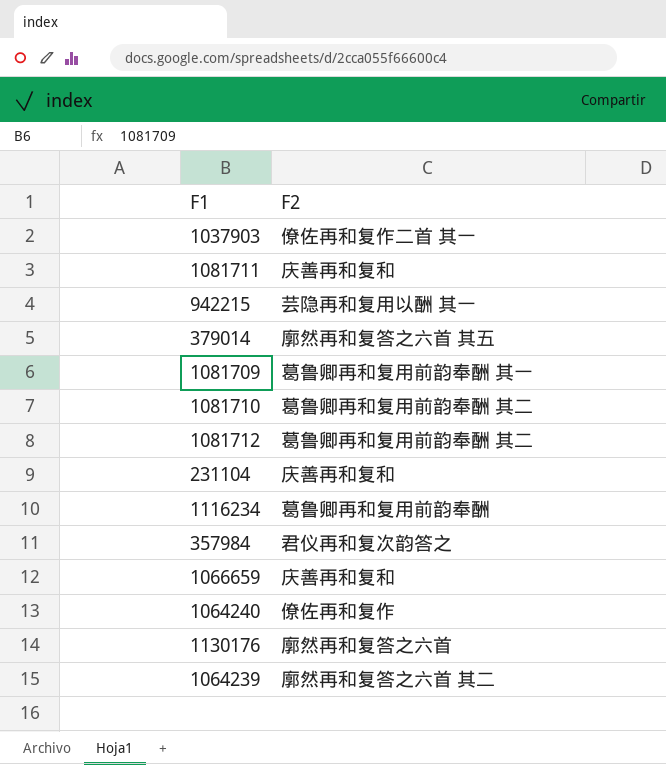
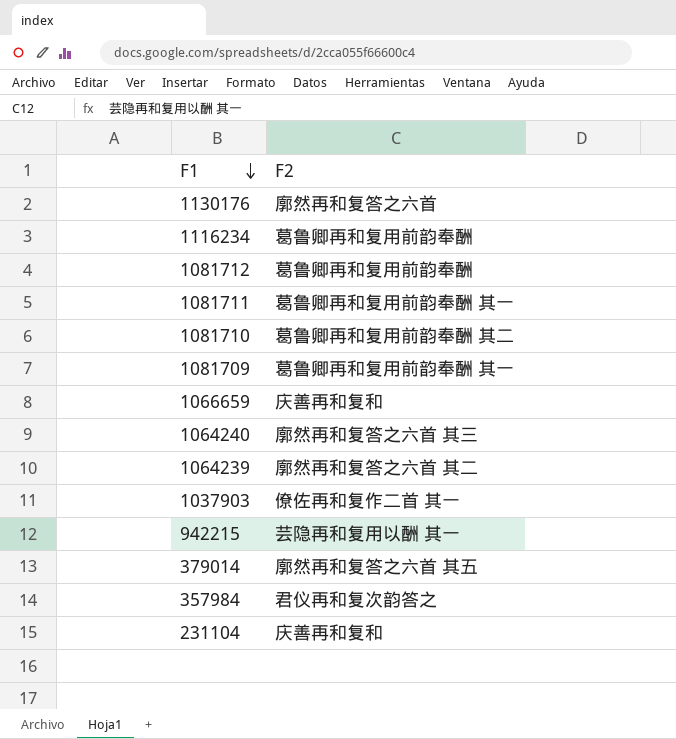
row order: none -> F1 descending
1081712 | F2: 葛鲁卿再和复用前韵奉酬 其二 -> 葛鲁卿再和复用前韵奉酬
1081711 | F2: 庆善再和复和 -> 葛鲁卿再和复用前韵奉酬 其一
1064240 | F2: 僚佐再和复作 -> 廓然再和复答之六首 其三

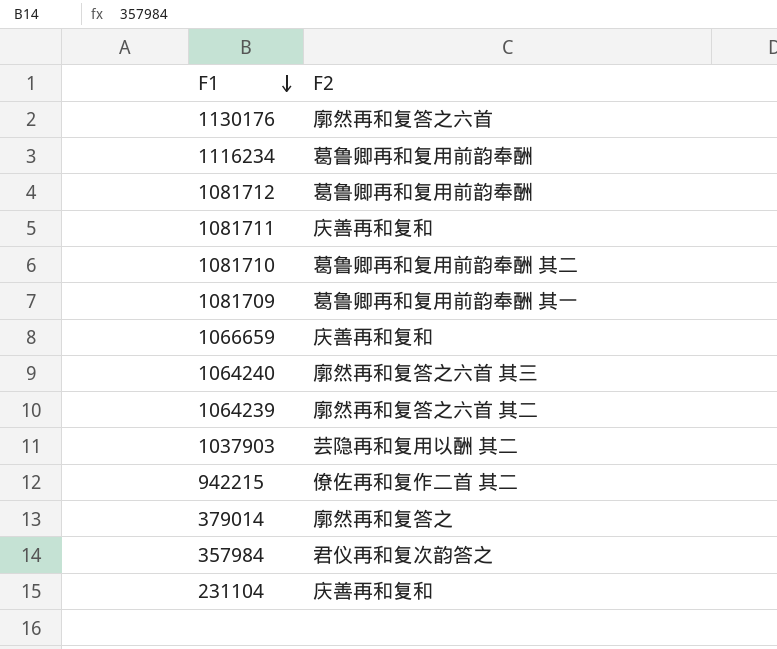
1081711 | F2: 葛鲁卿再和复用前韵奉酬 其一 -> 庆善再和复和
1037903 | F2: 僚佐再和复作二首 其一 -> 芸隐再和复用以酬 其二
942215 | F2: 芸隐再和复用以酬 其一 -> 僚佐再和复作二首 其二
379014 | F2: 廓然再和复答之六首 其五 -> 廓然再和复答之

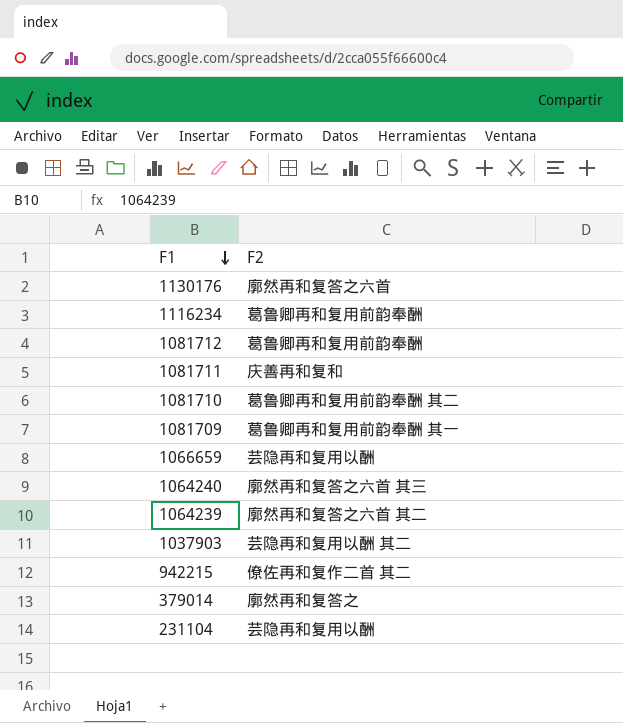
row 357984: 君仪再和复次韵答之 -> none
1066659 | F2: 庆善再和复和 -> 芸隐再和复用以酬
231104 | F2: 庆善再和复和 -> 芸隐再和复用以酬

